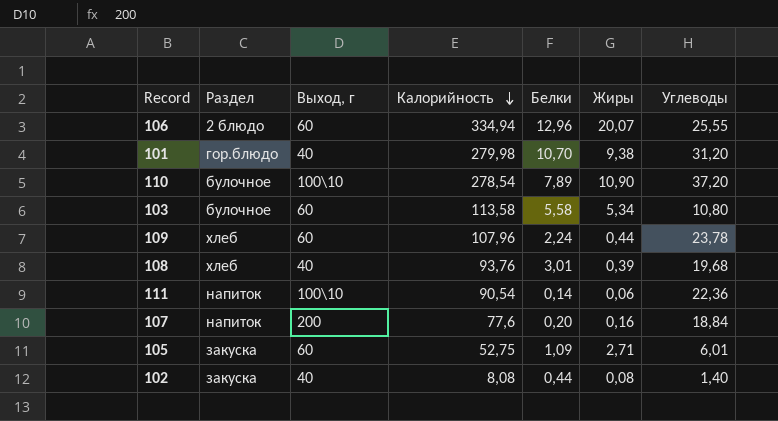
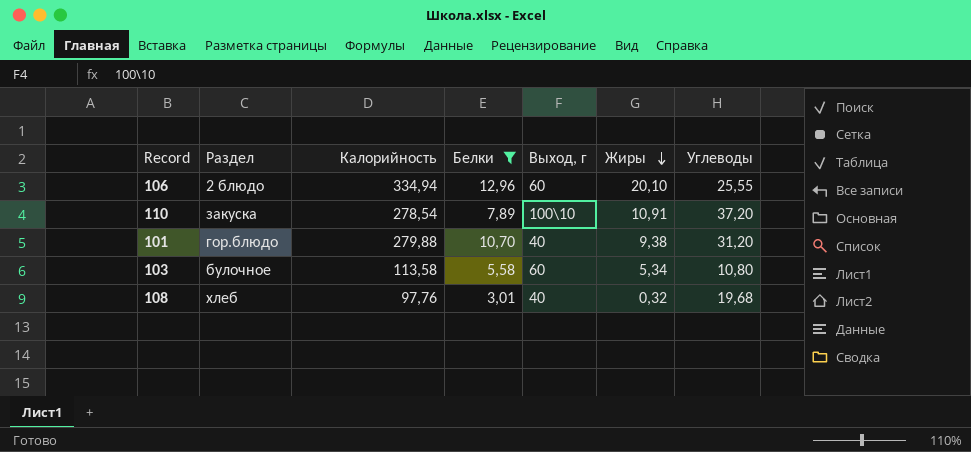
filter: none -> Белки >= 3,01
row order: Калорийность descending -> Жиры descending
column Выход, г | position: 3 -> 5
106 | Жиры: 20,07 -> 20,10
110 | Раздел: булочное -> закуска
110 | Жиры: 10,90 -> 10,91
101 | Калорийность: 279,98 -> 279,88
108 | Калорийность: 93,76 -> 97,76
108 | Жиры: 0,39 -> 0,32

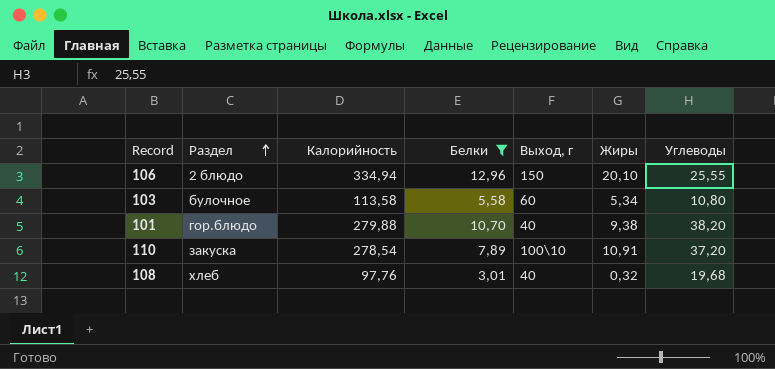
row order: Жиры descending -> Раздел ascending
106 | Выход, г: 60 -> 150
101 | Углеводы: 31,20 -> 38,20

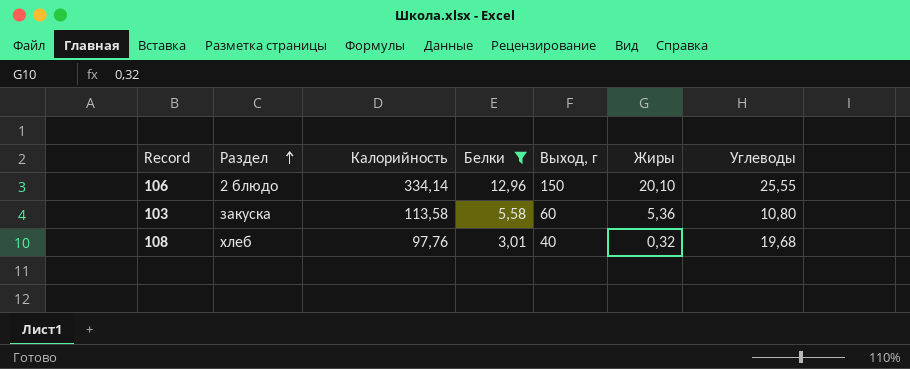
row 101: гор.блюдо | 279,88 | 10,70 | 40 | 9,38 | 38,20 -> none
row 110: закуска | 278,54 | 7,89 | 100\10 | 10,91 | 37,20 -> none
106 | Калорийность: 334,94 -> 334,14
103 | Раздел: булочное -> закуска
103 | Жиры: 5,34 -> 5,36

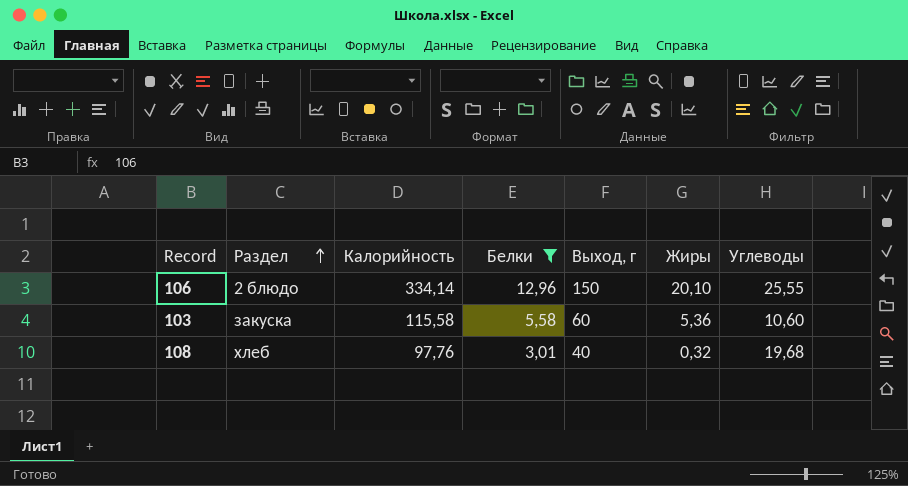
103 | Калорийность: 113,58 -> 115,58
103 | Углеводы: 10,80 -> 10,60

